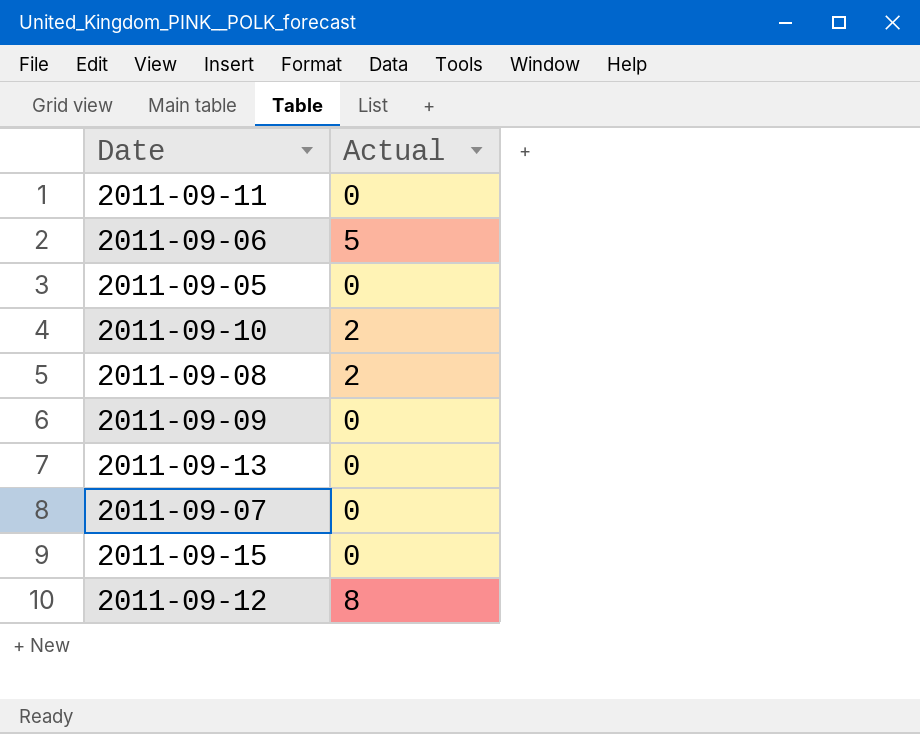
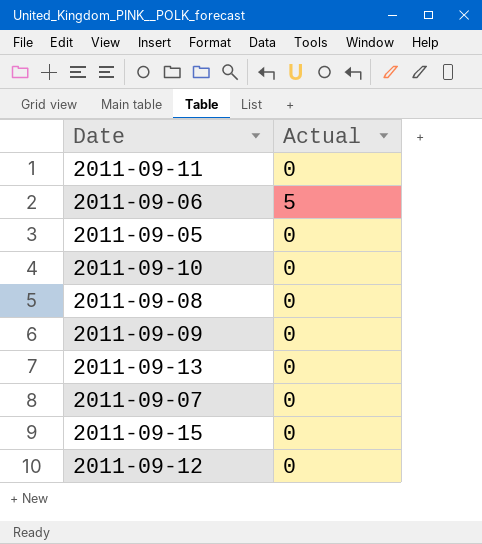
2011-09-10 | Actual: 2 -> 0
2011-09-08 | Actual: 2 -> 0
2011-09-12 | Actual: 8 -> 0

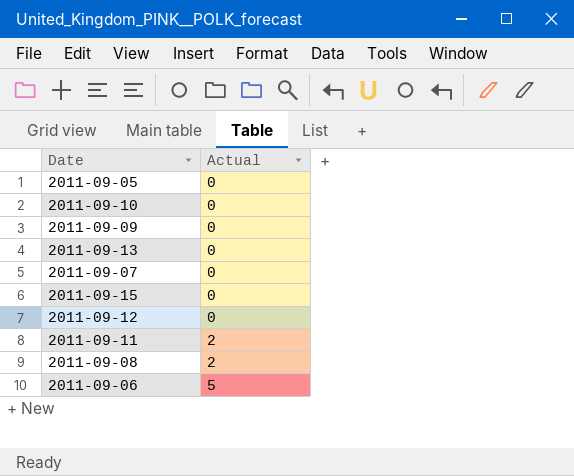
row order: none -> Actual ascending
2011-09-11 | Actual: 0 -> 2
2011-09-08 | Actual: 0 -> 2

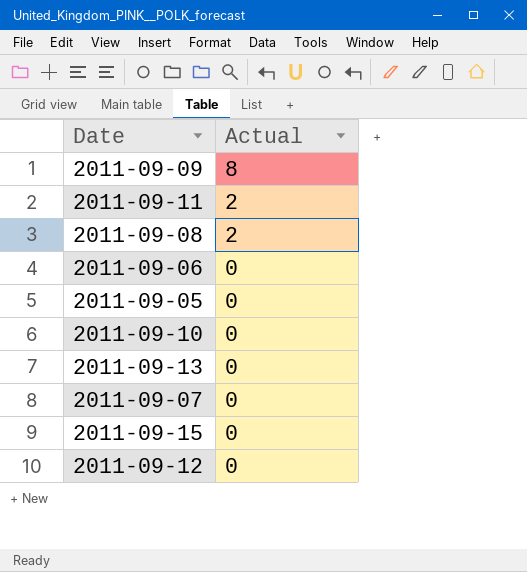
row order: Actual ascending -> Actual descending
2011-09-09 | Actual: 0 -> 8
2011-09-06 | Actual: 5 -> 0

